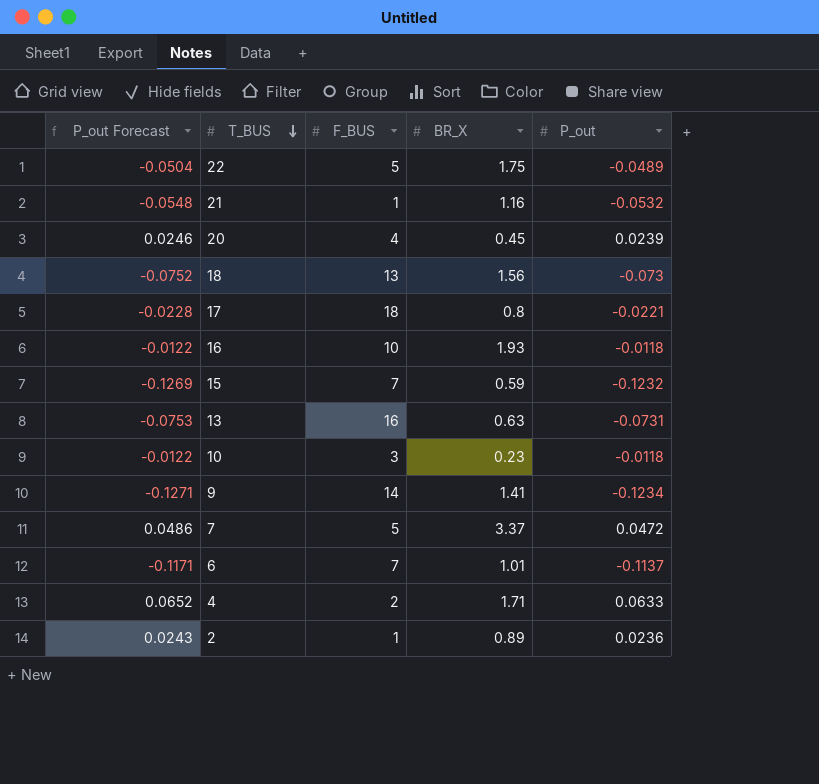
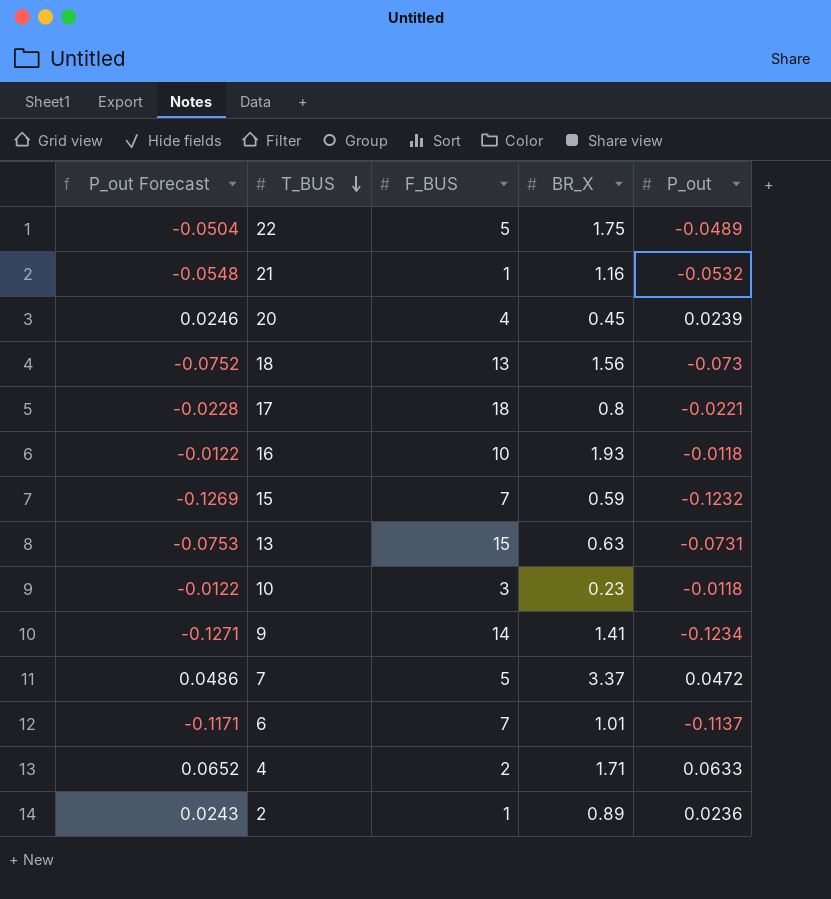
13 | F_BUS: 16 -> 15

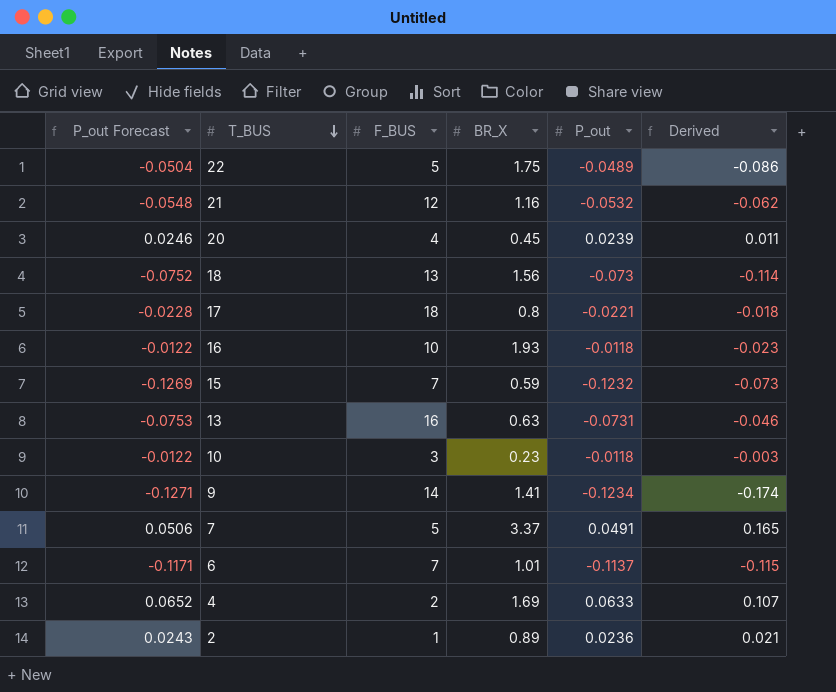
column Derived | formula: none -> [BR_X] * [P_out]
21 | F_BUS: 1 -> 12
13 | F_BUS: 15 -> 16
7 | P_out Forecast: 0.0486 -> 0.0506
7 | P_out: 0.0472 -> 0.0491
4 | BR_X: 1.71 -> 1.69

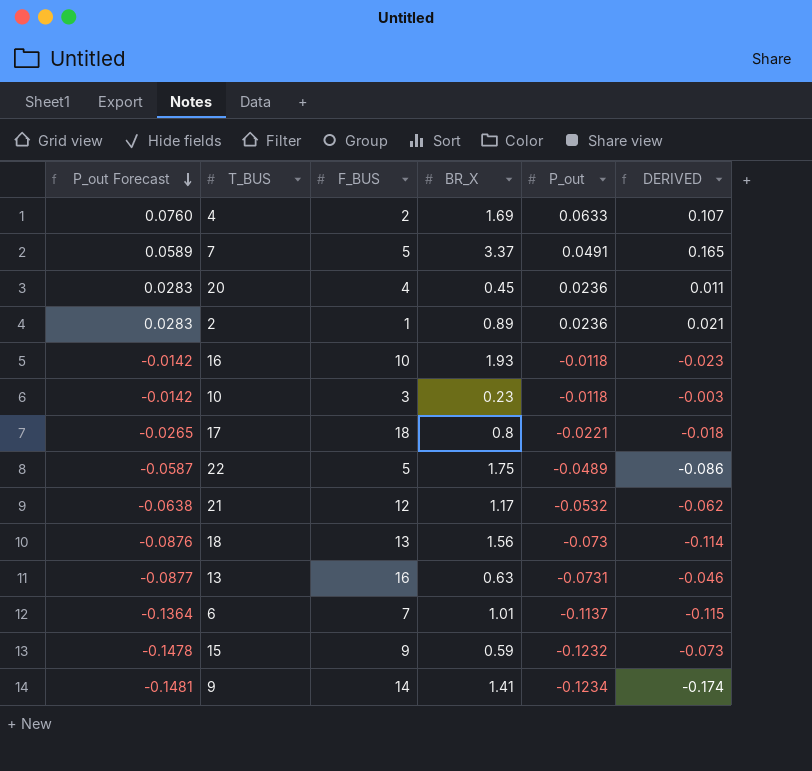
row order: T_BUS descending -> P_out Forecast descending
column P_out Forecast | formula: [P_out] * 1.03 -> [P_out] * 1.2
column name: Derived -> DERIVED
20 | P_out: 0.0239 -> 0.0236
21 | BR_X: 1.16 -> 1.17
15 | F_BUS: 7 -> 9

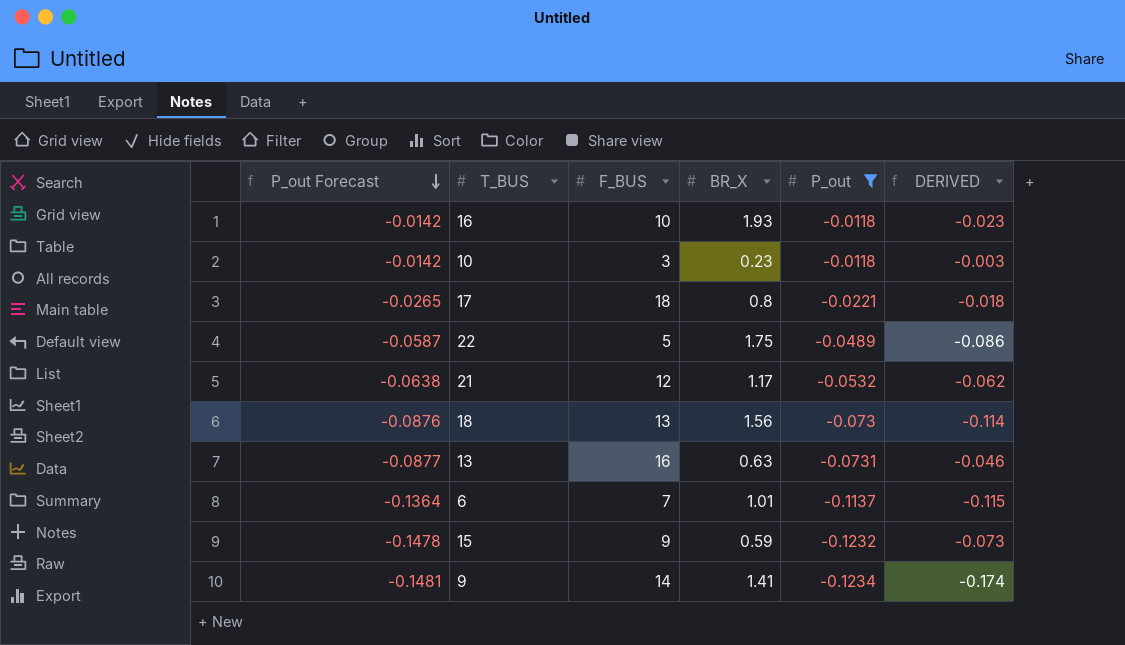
filter: none -> P_out <= -0.0118

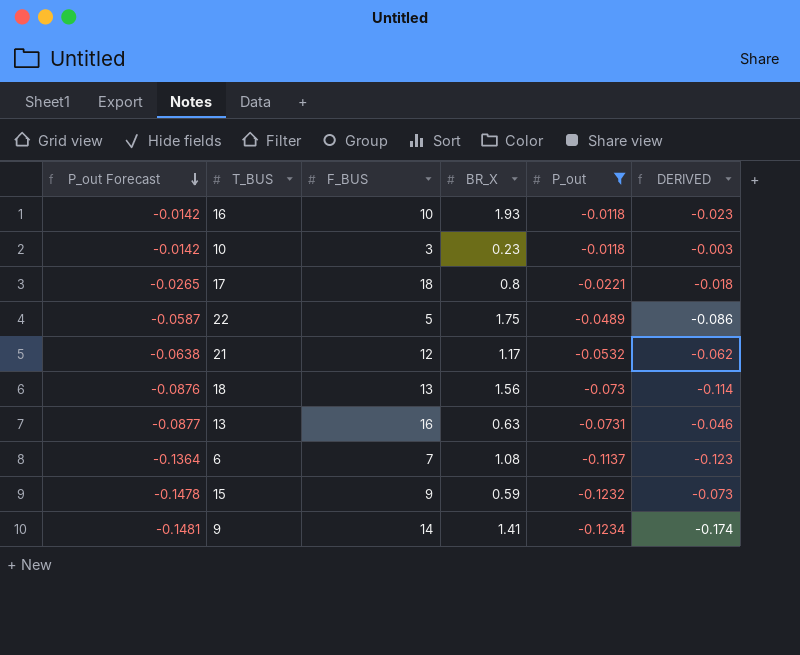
6 | BR_X: 1.01 -> 1.08
6 | DERIVED: -0.115 -> -0.123

